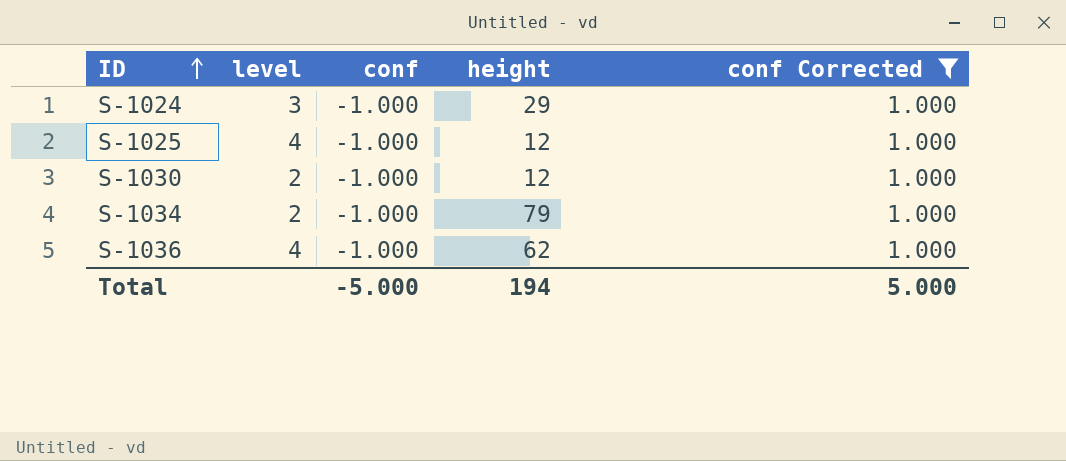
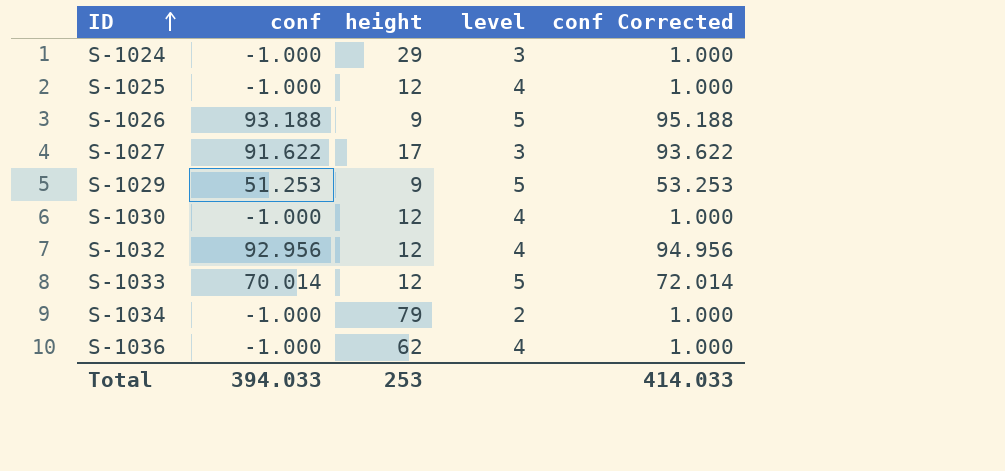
filter: conf Corrected = 1.000 -> none
column level | position: 2 -> 4
S-1030 | level: 2 -> 4
Total | conf: -5.000 -> 394.033
Total | height: 194 -> 253
Total | conf Corrected: 5.000 -> 414.033

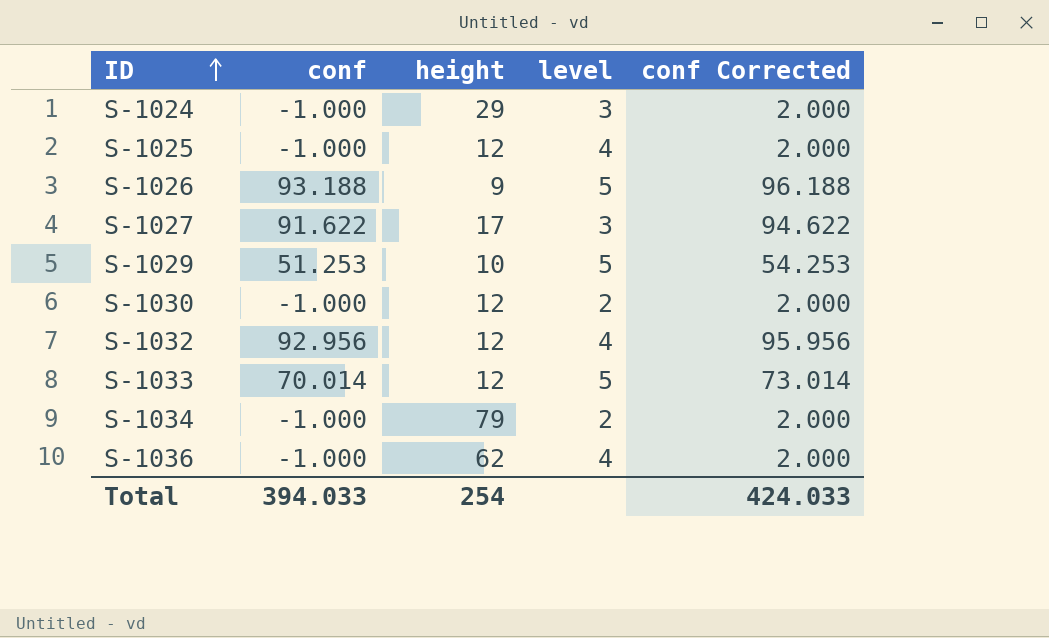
column conf Corrected | formula: [conf] + 2 -> [conf] + 3
S-1029 | height: 9 -> 10
S-1030 | level: 4 -> 2
Total | height: 253 -> 254
Total | conf Corrected: 414.033 -> 424.033

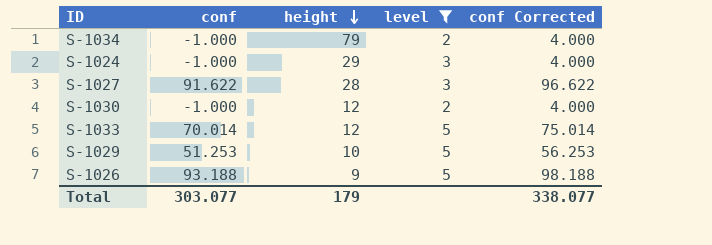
filter: none -> level != 4
row order: ID ascending -> height descending
column conf Corrected | formula: [conf] + 3 -> [conf] + 5
S-1027 | height: 17 -> 28
Total | conf: 394.033 -> 303.077
Total | height: 254 -> 179
Total | conf Corrected: 424.033 -> 338.077

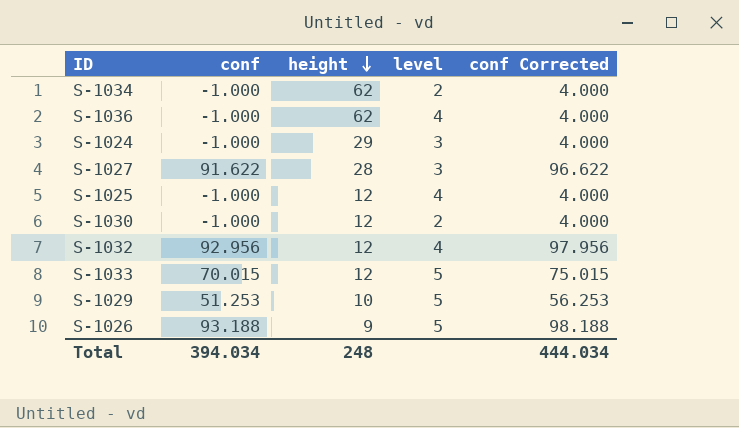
filter: level != 4 -> none
S-1034 | height: 79 -> 62
S-1033 | conf: 70.014 -> 70.015
S-1033 | conf Corrected: 75.014 -> 75.015
Total | conf: 303.077 -> 394.034
Total | height: 179 -> 248
Total | conf Corrected: 338.077 -> 444.034

